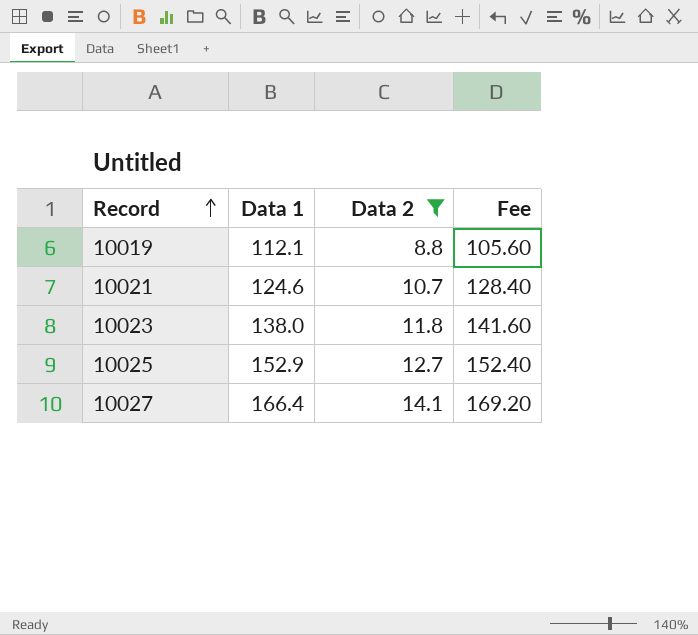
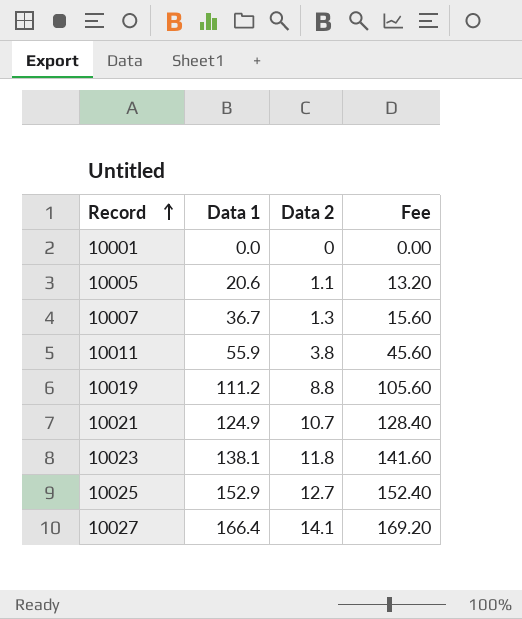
filter: Data 2 >= 8.8 -> none
10019 | Data 1: 112.1 -> 111.2
10021 | Data 1: 124.6 -> 124.9
10023 | Data 1: 138.0 -> 138.1

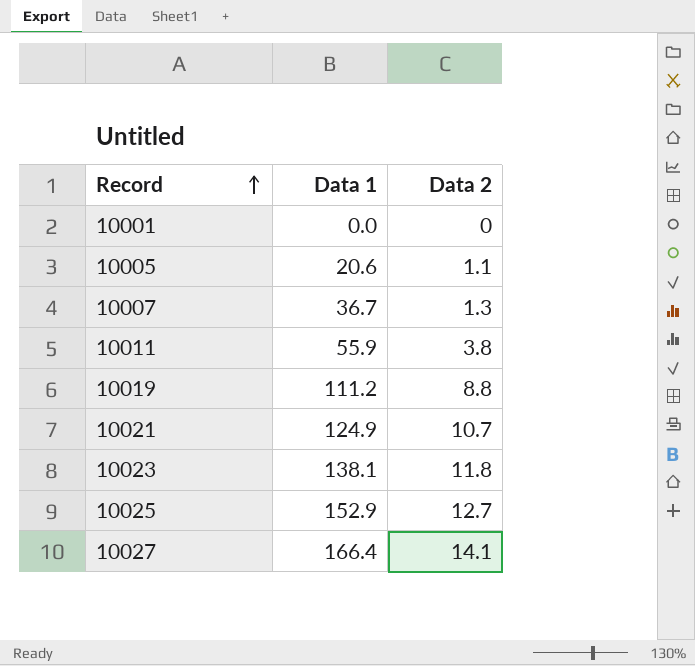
column Fee | formula: [Data 2] * 12 -> none

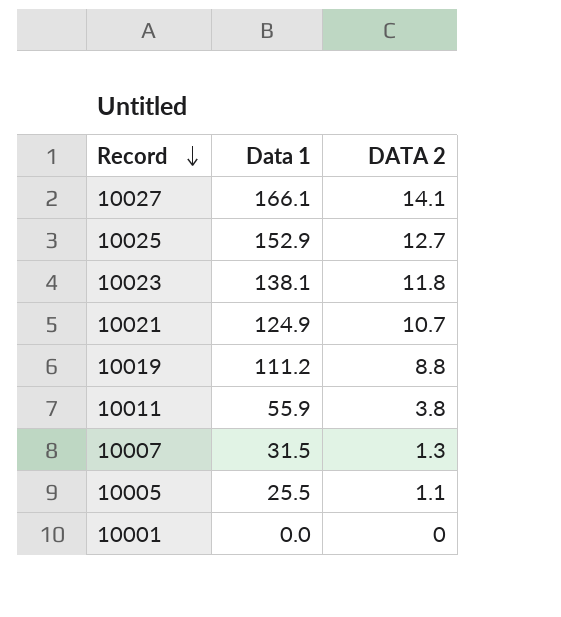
row order: Record ascending -> Record descending
column name: Data 2 -> DATA 2
10027 | Data 1: 166.4 -> 166.1
10007 | Data 1: 36.7 -> 31.5
10005 | Data 1: 20.6 -> 25.5

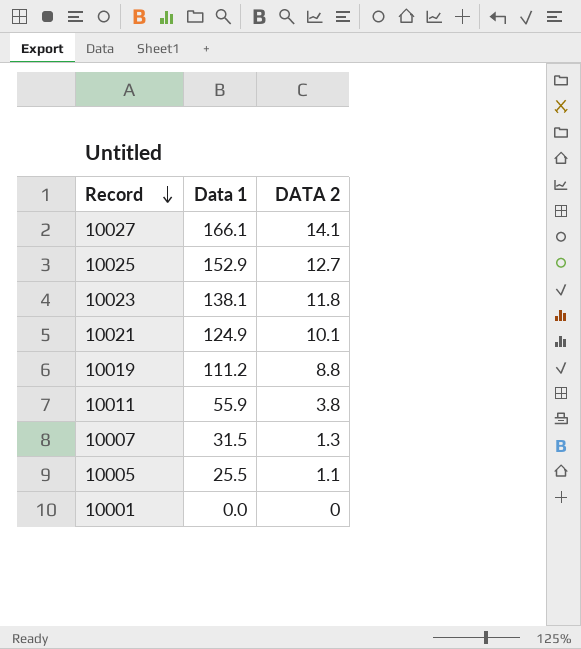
10021 | DATA 2: 10.7 -> 10.1

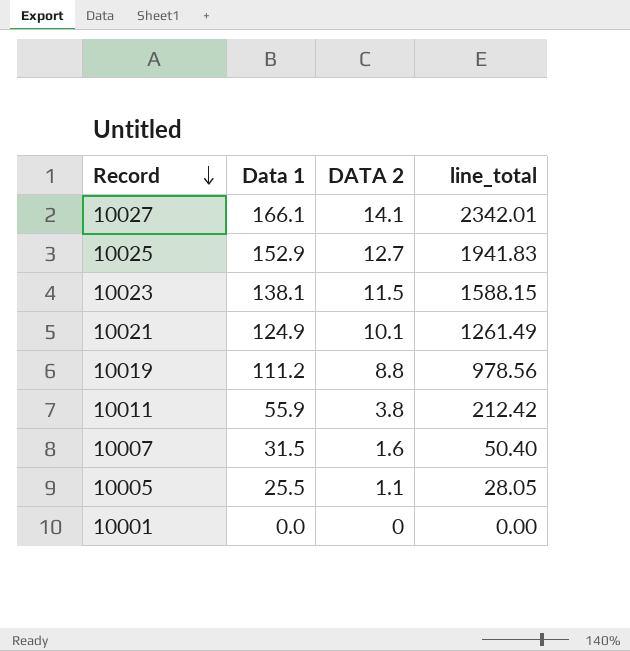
column line_total | formula: none -> [Data 1] * [DATA 2]
10023 | DATA 2: 11.8 -> 11.5
10007 | DATA 2: 1.3 -> 1.6

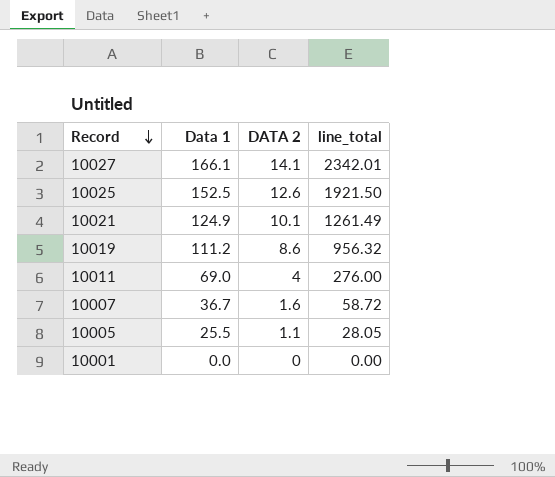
row 10023: 138.1 | 11.5 | 1588.15 -> none
10025 | Data 1: 152.9 -> 152.5
10025 | DATA 2: 12.7 -> 12.6
10025 | line_total: 1941.83 -> 1921.50
10019 | DATA 2: 8.8 -> 8.6
10019 | line_total: 978.56 -> 956.32
10011 | Data 1: 55.9 -> 69.0
10011 | DATA 2: 3.8 -> 4
10011 | line_total: 212.42 -> 276.00
10007 | Data 1: 31.5 -> 36.7
10007 | line_total: 50.40 -> 58.72

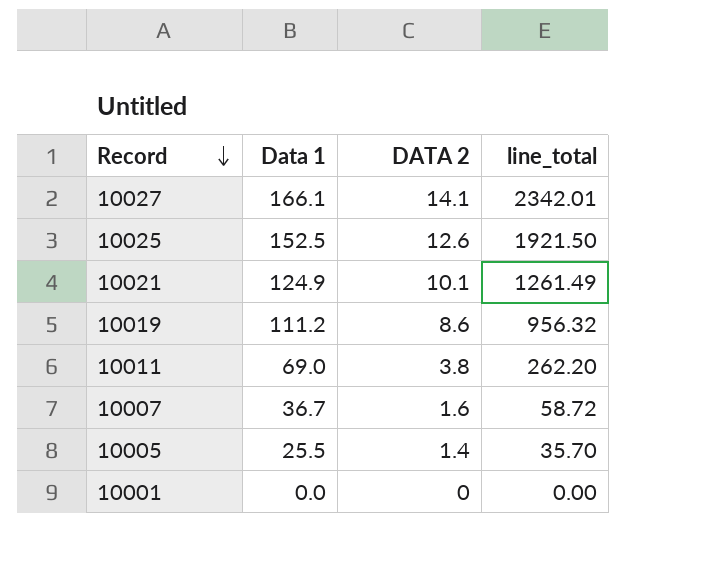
10011 | DATA 2: 4 -> 3.8
10011 | line_total: 276.00 -> 262.20
10005 | DATA 2: 1.1 -> 1.4
10005 | line_total: 28.05 -> 35.70

